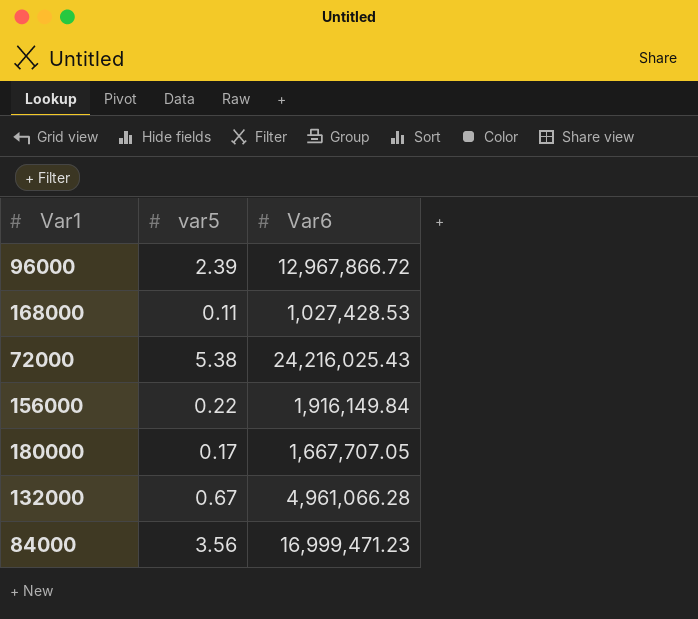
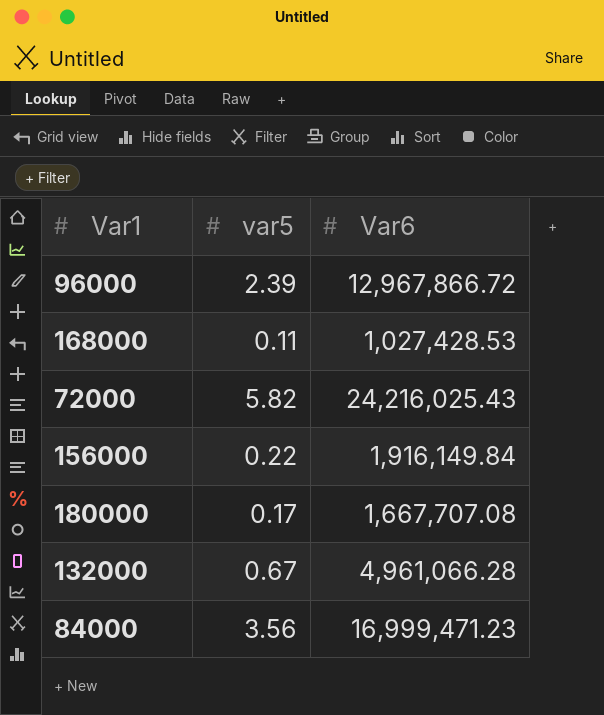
72000 | var5: 5.38 -> 5.82
180000 | Var6: 1,667,707.05 -> 1,667,707.08

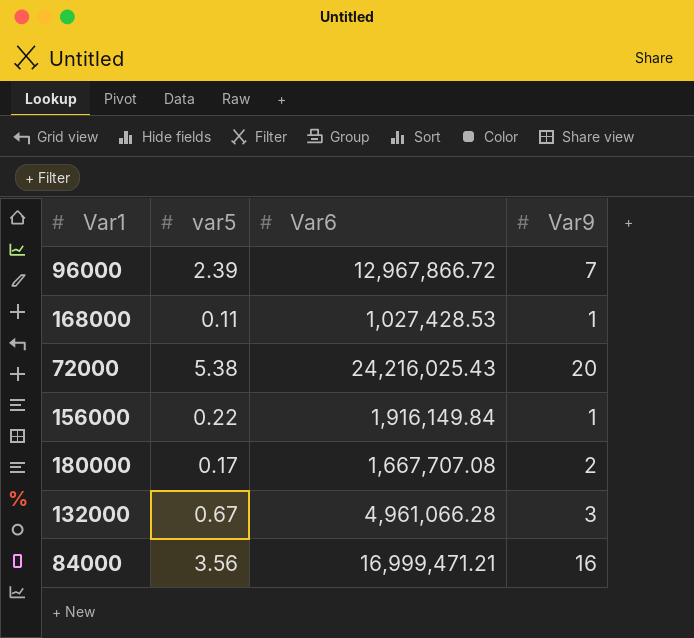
column Var9 | position: none -> 4
72000 | var5: 5.82 -> 5.38
84000 | Var6: 16,999,471.23 -> 16,999,471.21

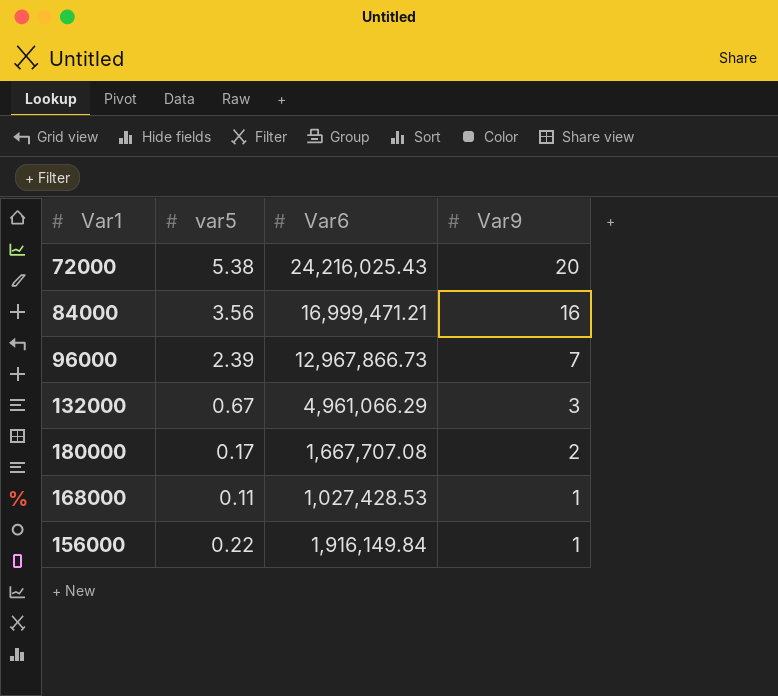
row order: none -> Var9 descending
96000 | Var6: 12,967,866.72 -> 12,967,866.73
132000 | Var6: 4,961,066.28 -> 4,961,066.29

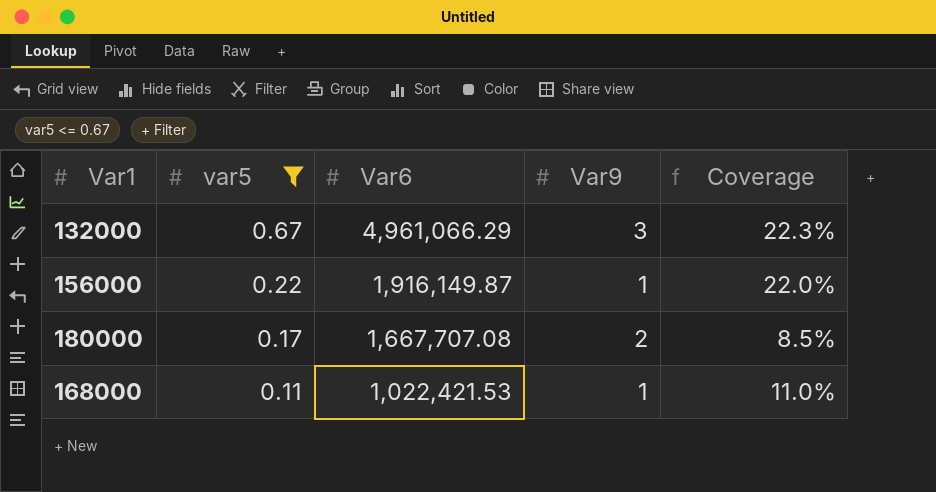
filter: none -> var5 <= 0.67
row order: Var9 descending -> var5 descending
column Coverage | formula: none -> [var5] / [Var9]
156000 | Var6: 1,916,149.84 -> 1,916,149.87
168000 | Var6: 1,027,428.53 -> 1,022,421.53

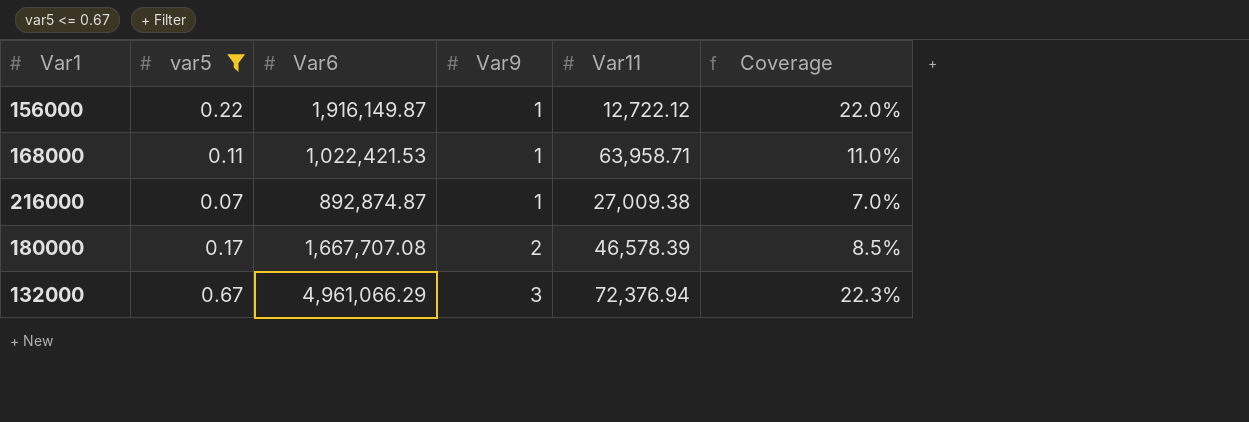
row order: var5 descending -> Var9 ascending
column Var11 | position: none -> 5
row 216000: none -> 0.07 | 892,874.87 | 1 | 27,009.38 | 7.0%

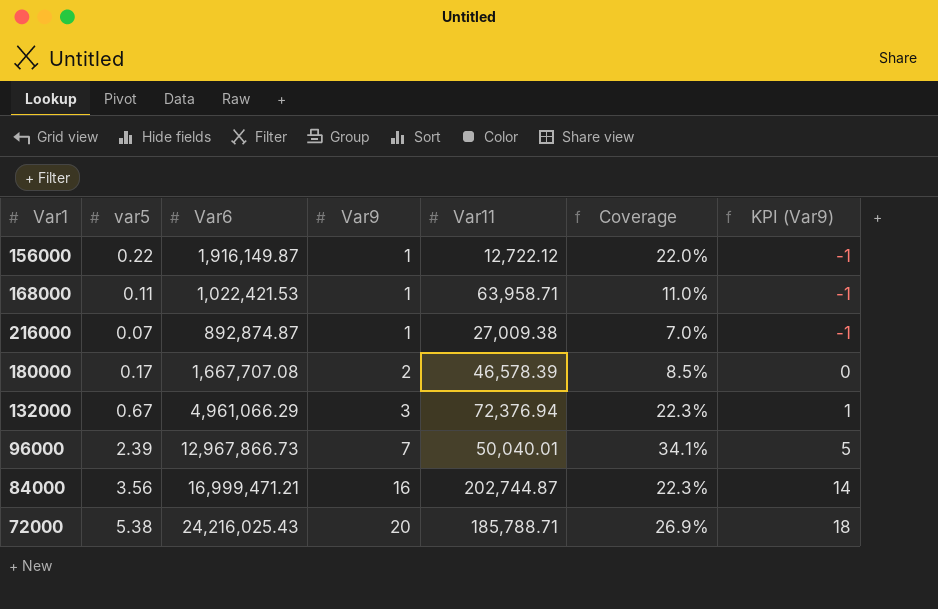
filter: var5 <= 0.67 -> none
column KPI (Var9) | formula: none -> [Var9] - 2

